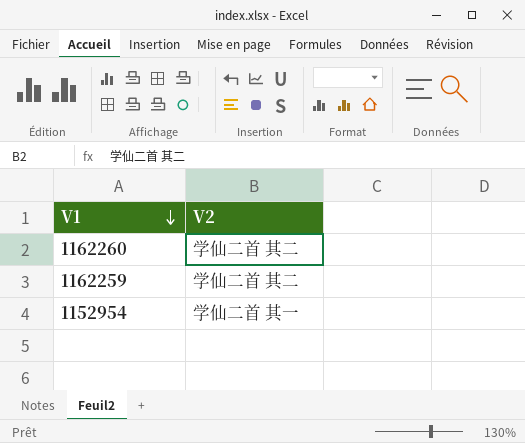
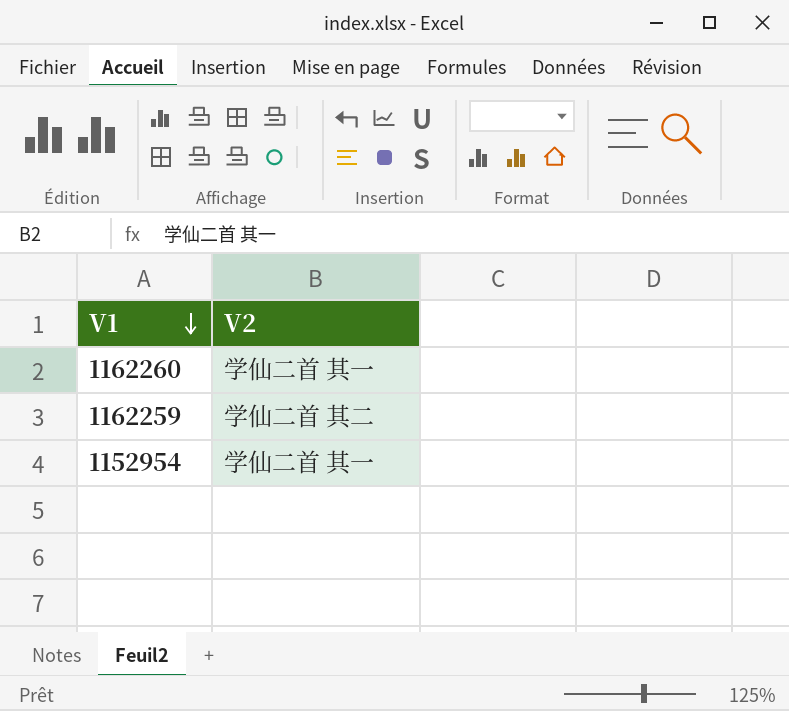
1162260 | V2: 学仙二首 其二 -> 学仙二首 其一

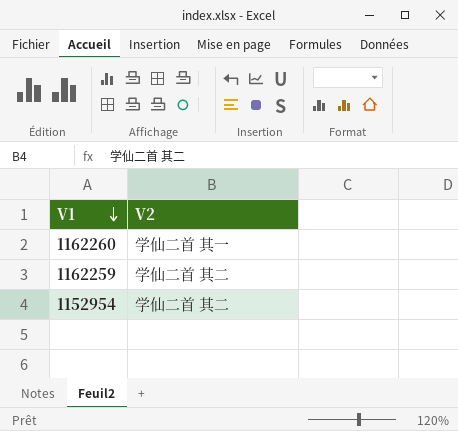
1152954 | V2: 学仙二首 其一 -> 学仙二首 其二

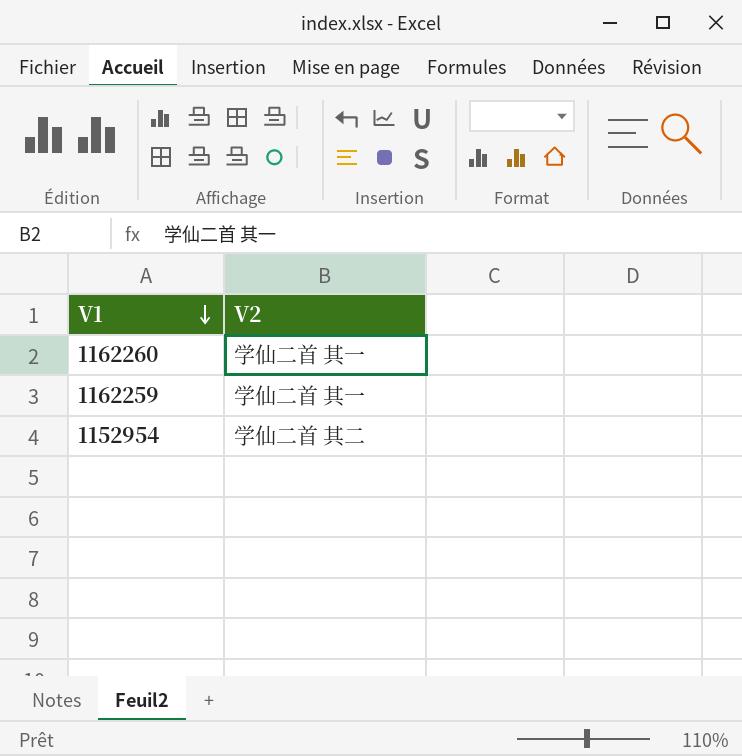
1162259 | V2: 学仙二首 其二 -> 学仙二首 其一

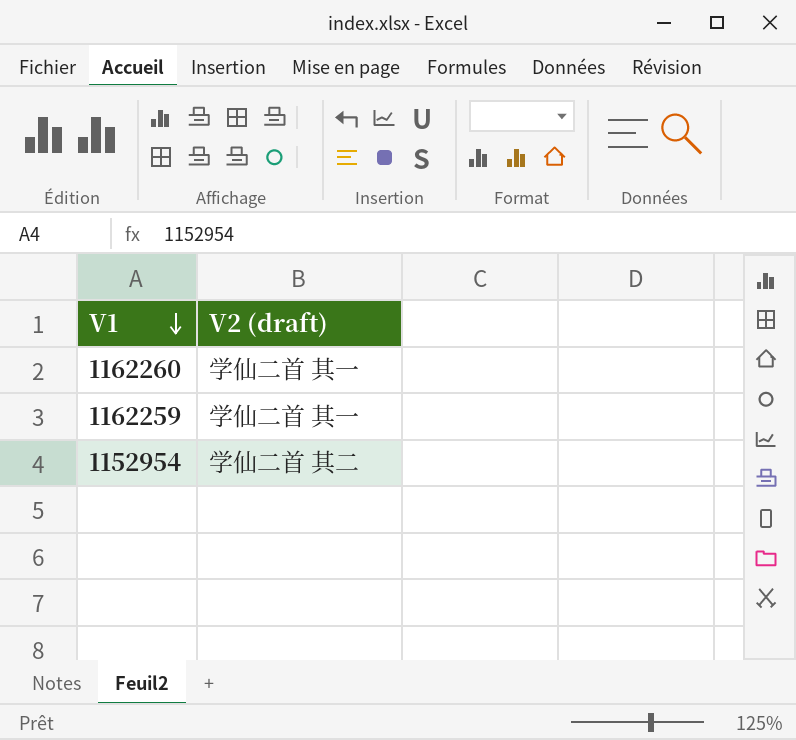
column name: V2 -> V2 (draft)

